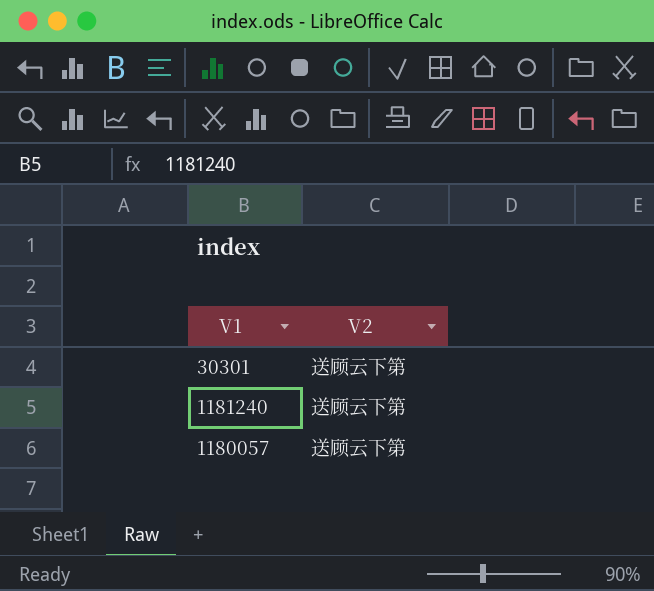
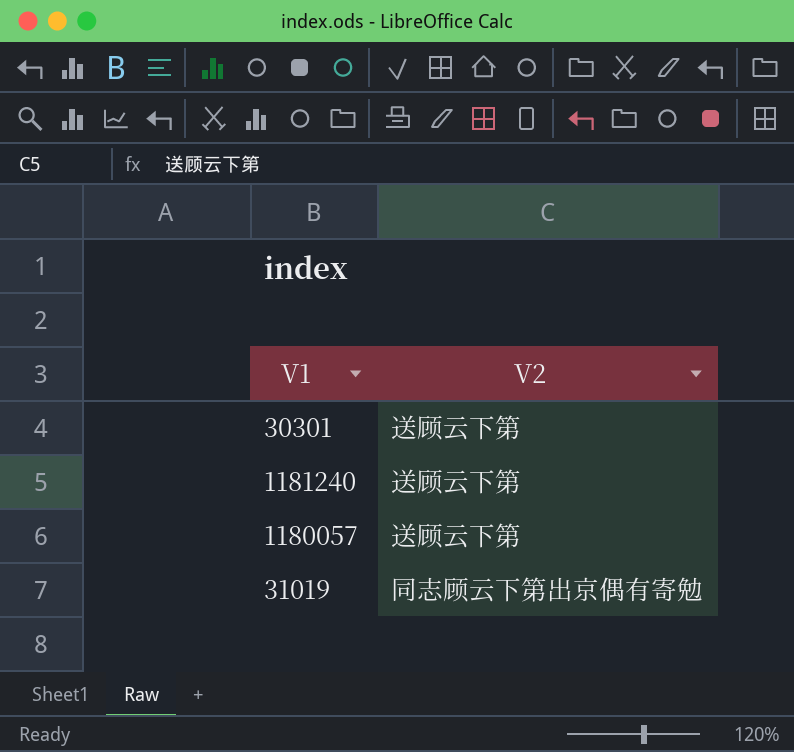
row 31019: none -> 同志顾云下第出京偶有寄勉

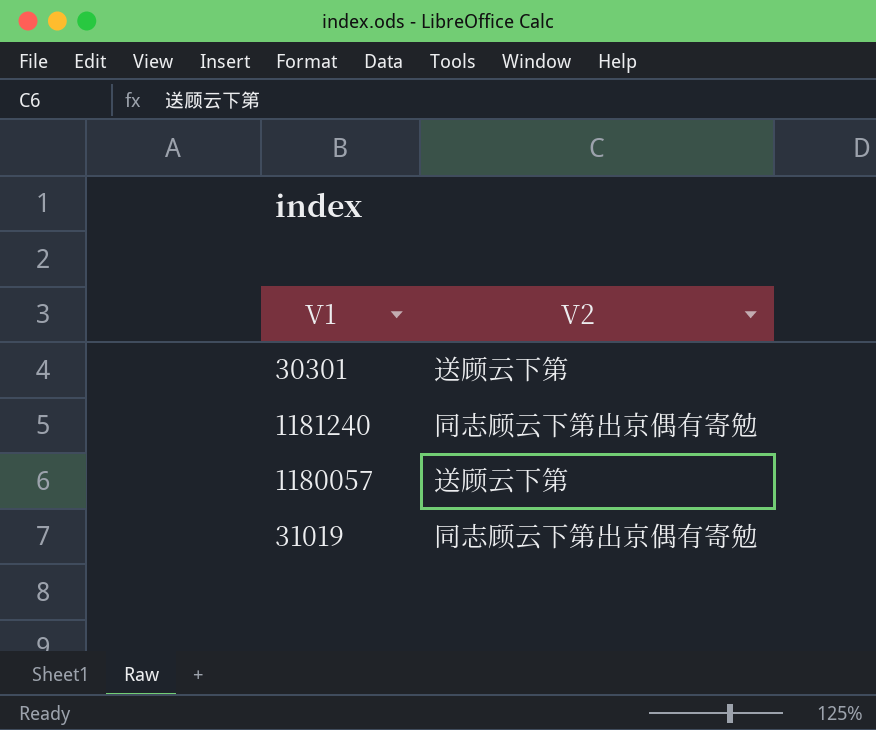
1181240 | V2: 送顾云下第 -> 同志顾云下第出京偶有寄勉

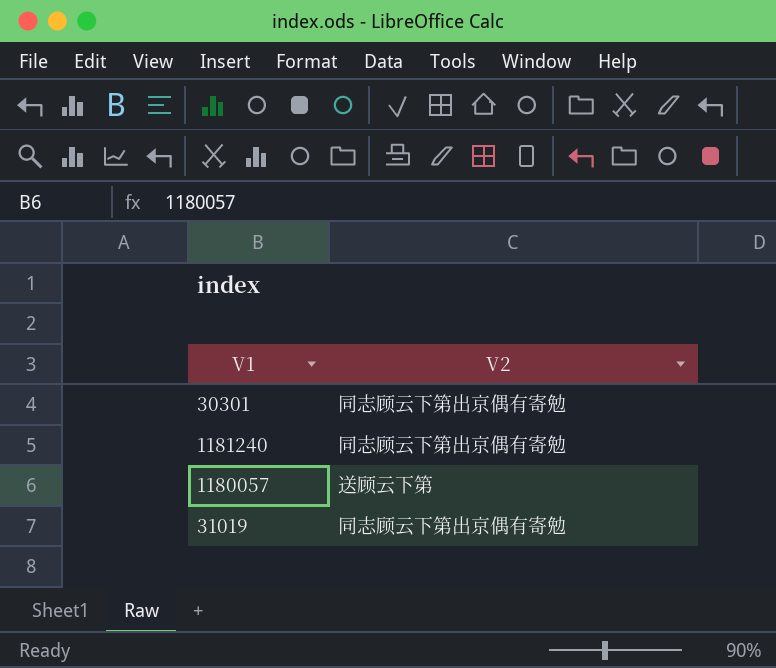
30301 | V2: 送顾云下第 -> 同志顾云下第出京偶有寄勉

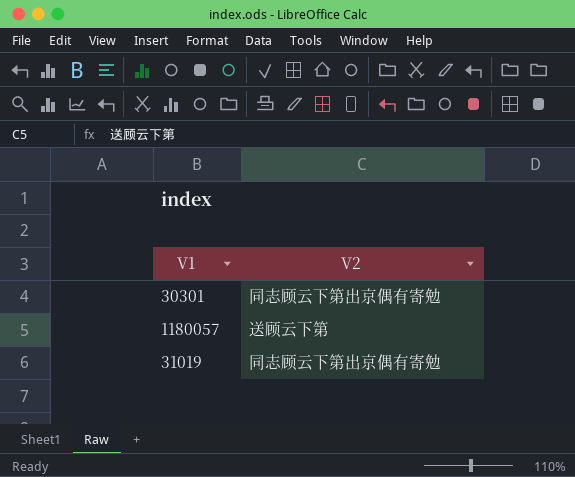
row 1181240: 同志顾云下第出京偶有寄勉 -> none

